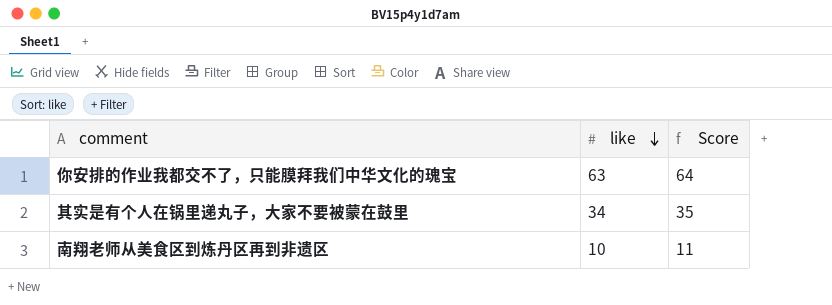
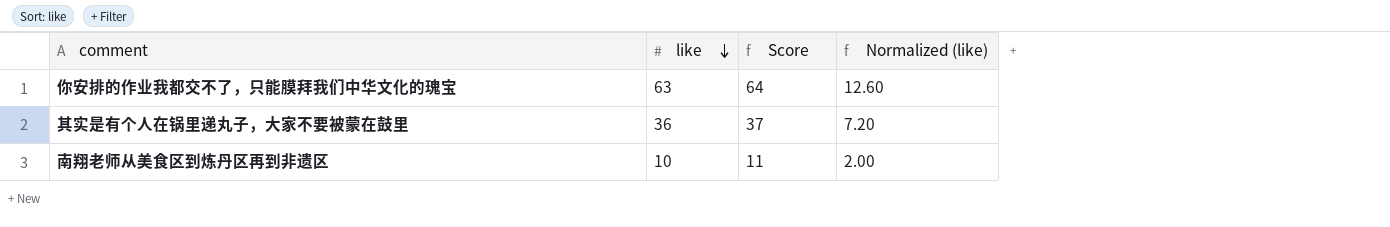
column Normalized (like) | formula: none -> [like] * 0.2
其实是有个人在锅里递丸子，大家不要被蒙在鼓里 | like: 34 -> 36
其实是有个人在锅里递丸子，大家不要被蒙在鼓里 | Score: 35 -> 37

